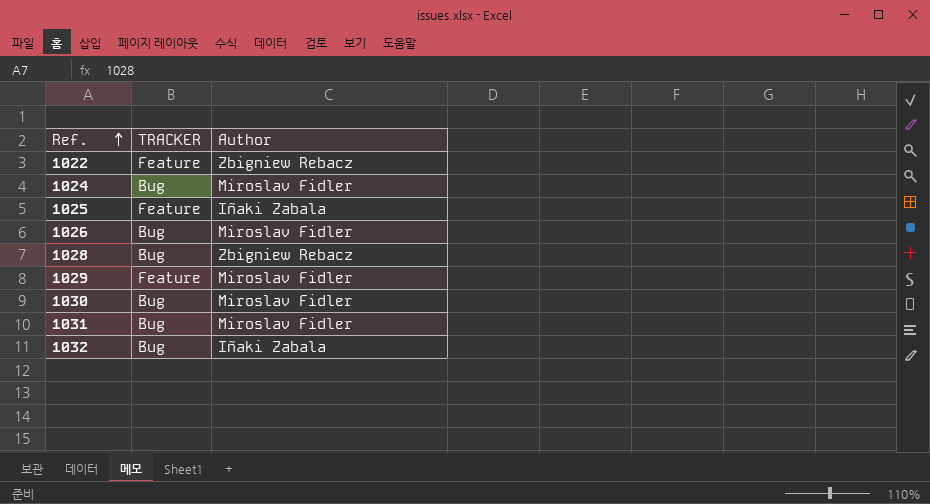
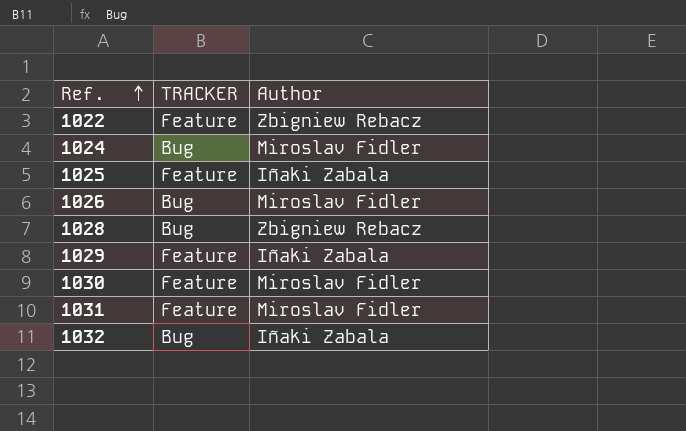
1029 | Author: Miroslav Fidler -> Iñaki Zabala
1030 | TRACKER: Bug -> Feature
1031 | TRACKER: Bug -> Feature

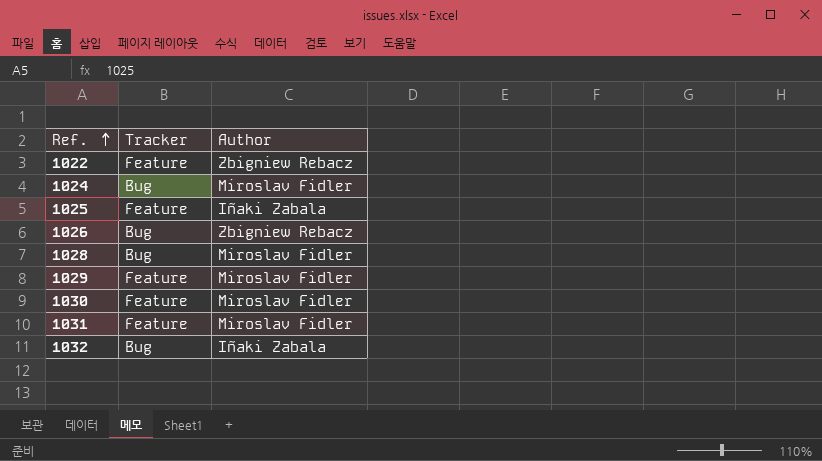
column name: TRACKER -> Tracker
1026 | Author: Miroslav Fidler -> Zbigniew Rebacz
1028 | Author: Zbigniew Rebacz -> Miroslav Fidler
1029 | Author: Iñaki Zabala -> Miroslav Fidler

